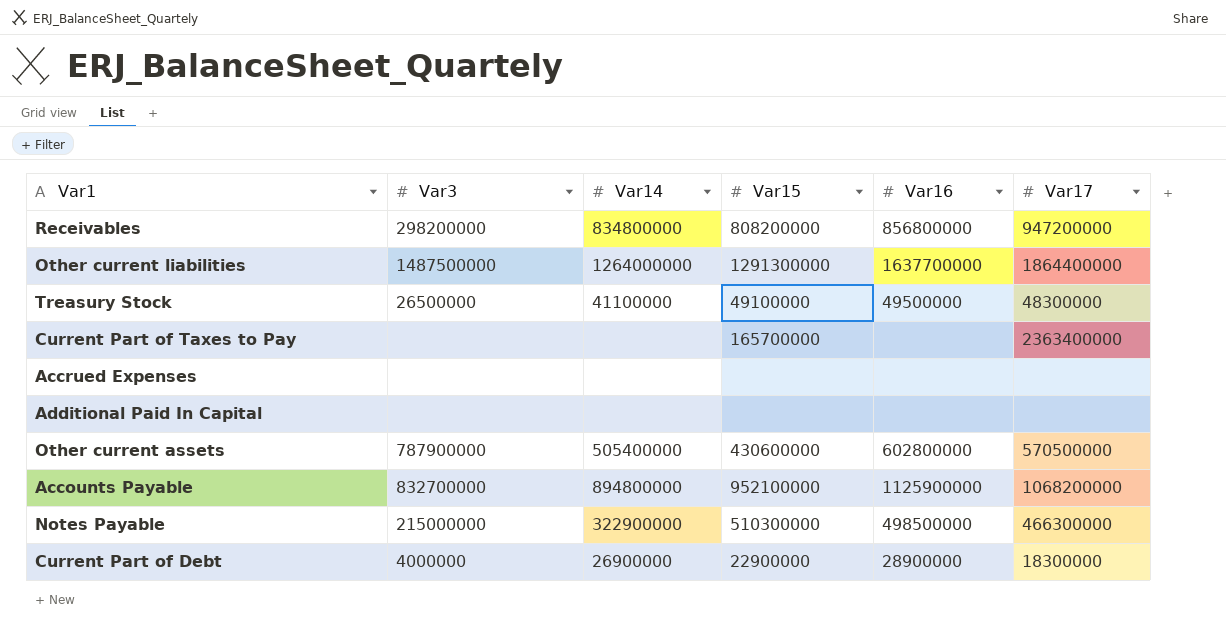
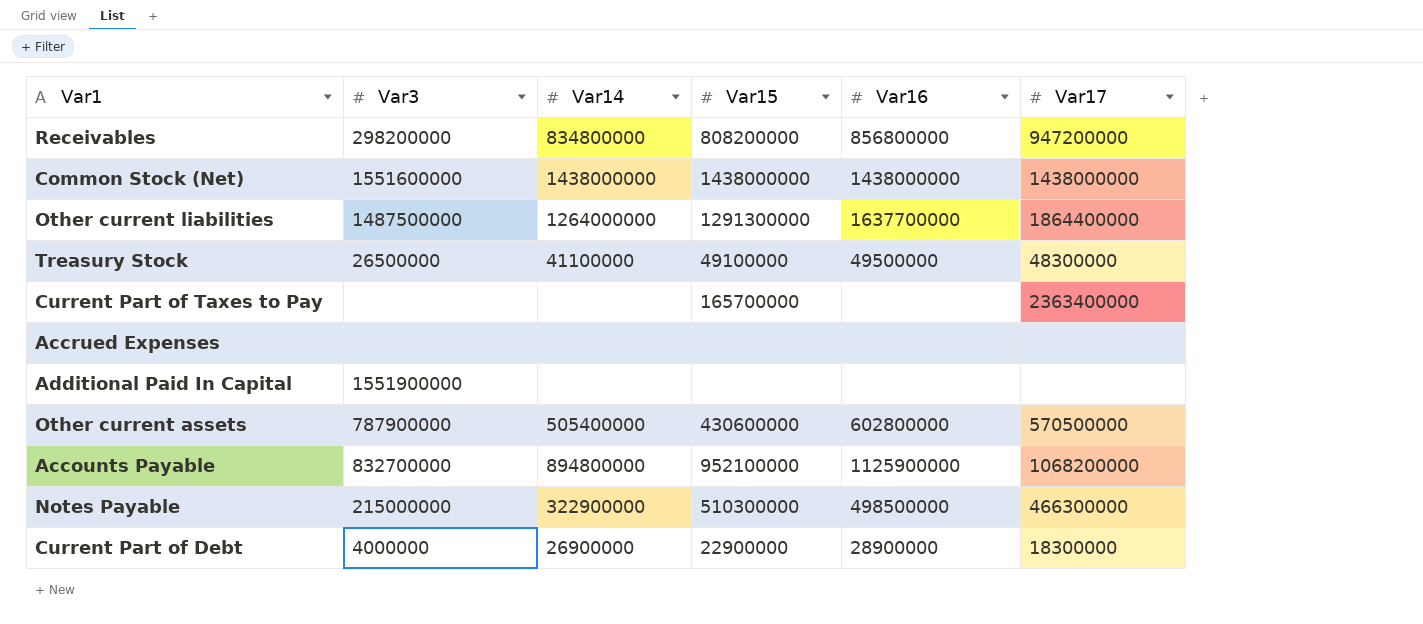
row Common Stock (Net): none -> 1551600000 | 1438000000 | 1438000000 | 1438000000 | 1438000000
Additional Paid In Capital | Var3: none -> 1551900000

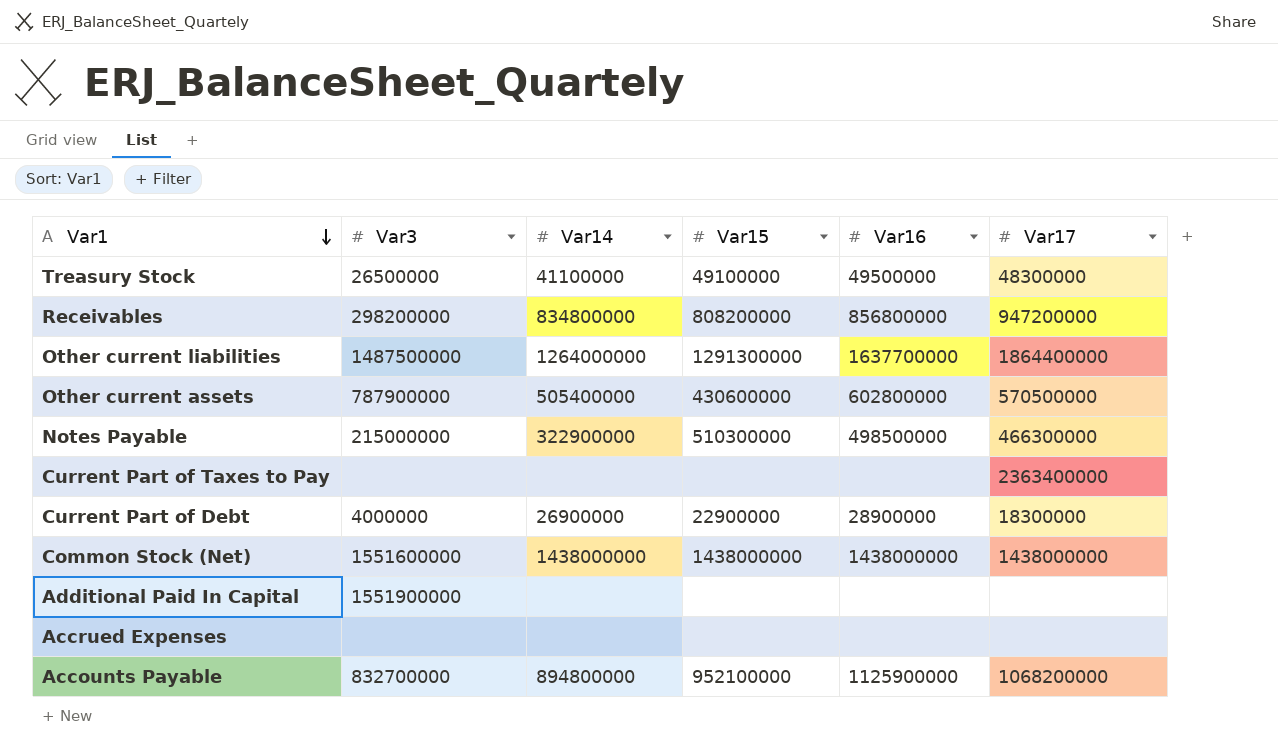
row order: none -> Var1 descending
Current Part of Taxes to Pay | Var15: 165700000 -> none

